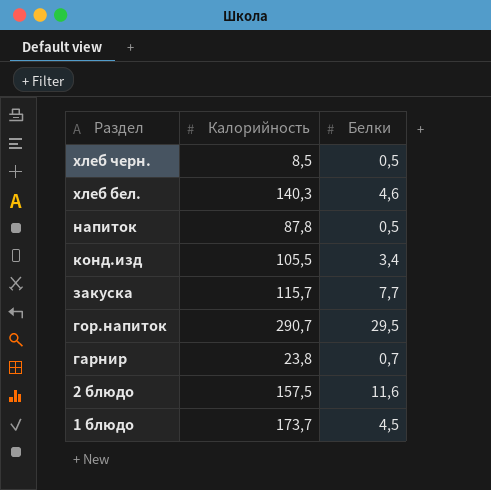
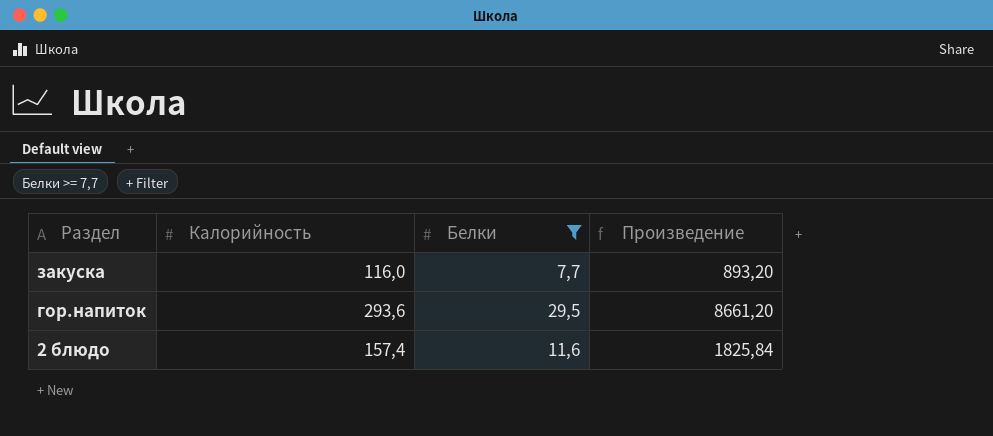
filter: none -> Белки >= 7,7
column Произведение | formula: none -> [Калорийность] * [Белки]
закуска | Калорийность: 115,7 -> 116,0
гор.напиток | Калорийность: 290,7 -> 293,6
2 блюдо | Калорийность: 157,5 -> 157,4

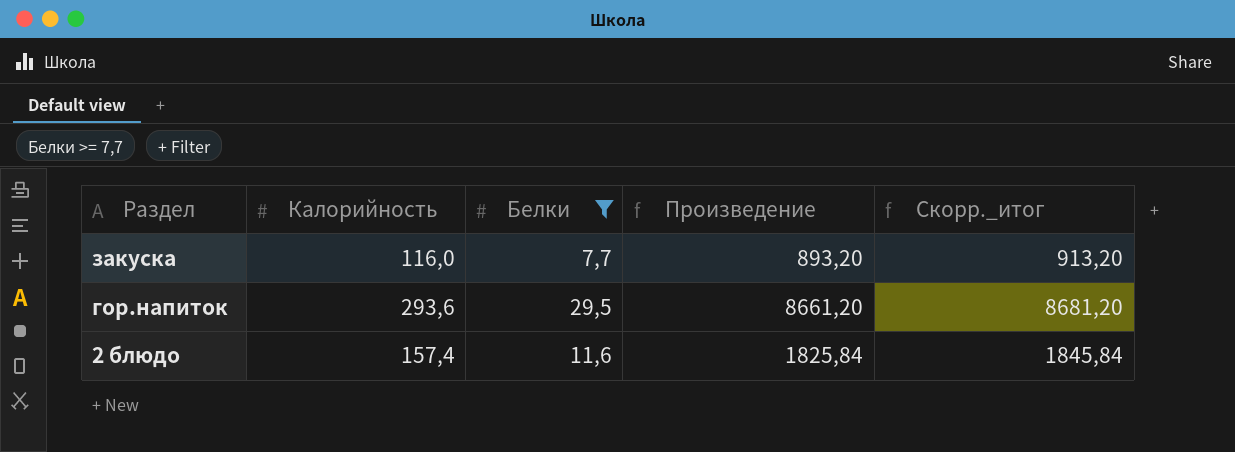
column Скорр._итог | formula: none -> [Произведение] + 20

